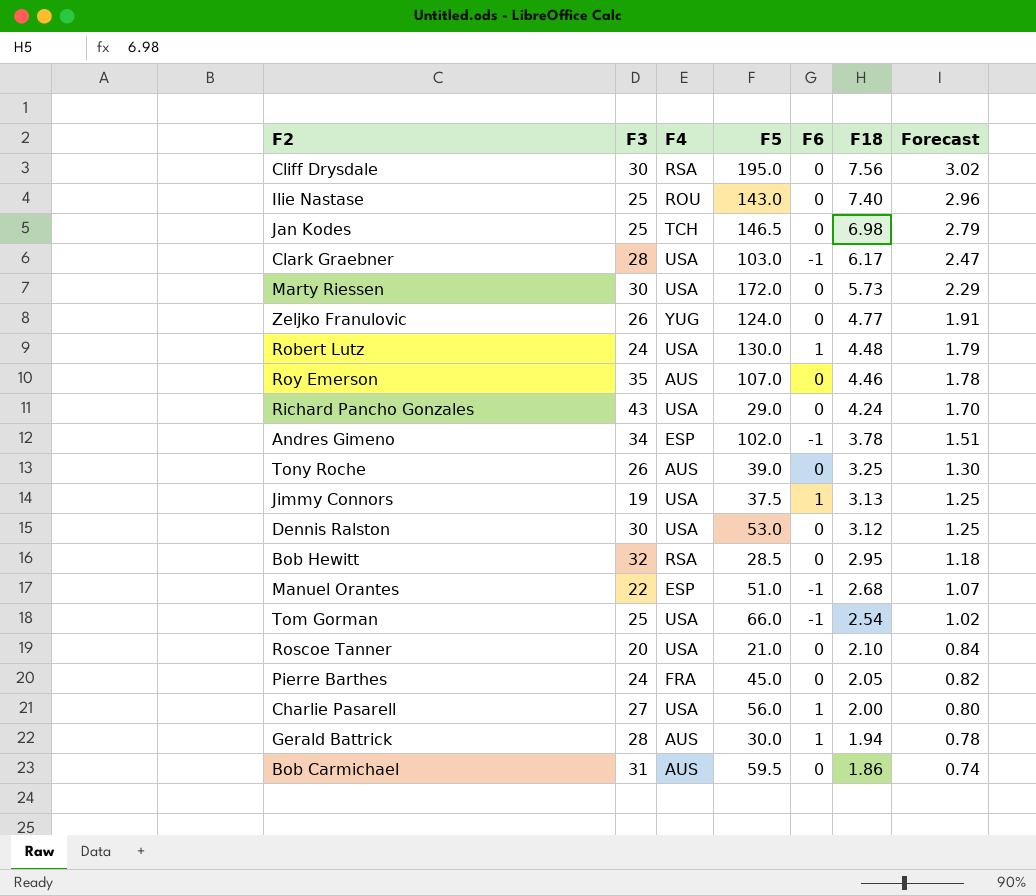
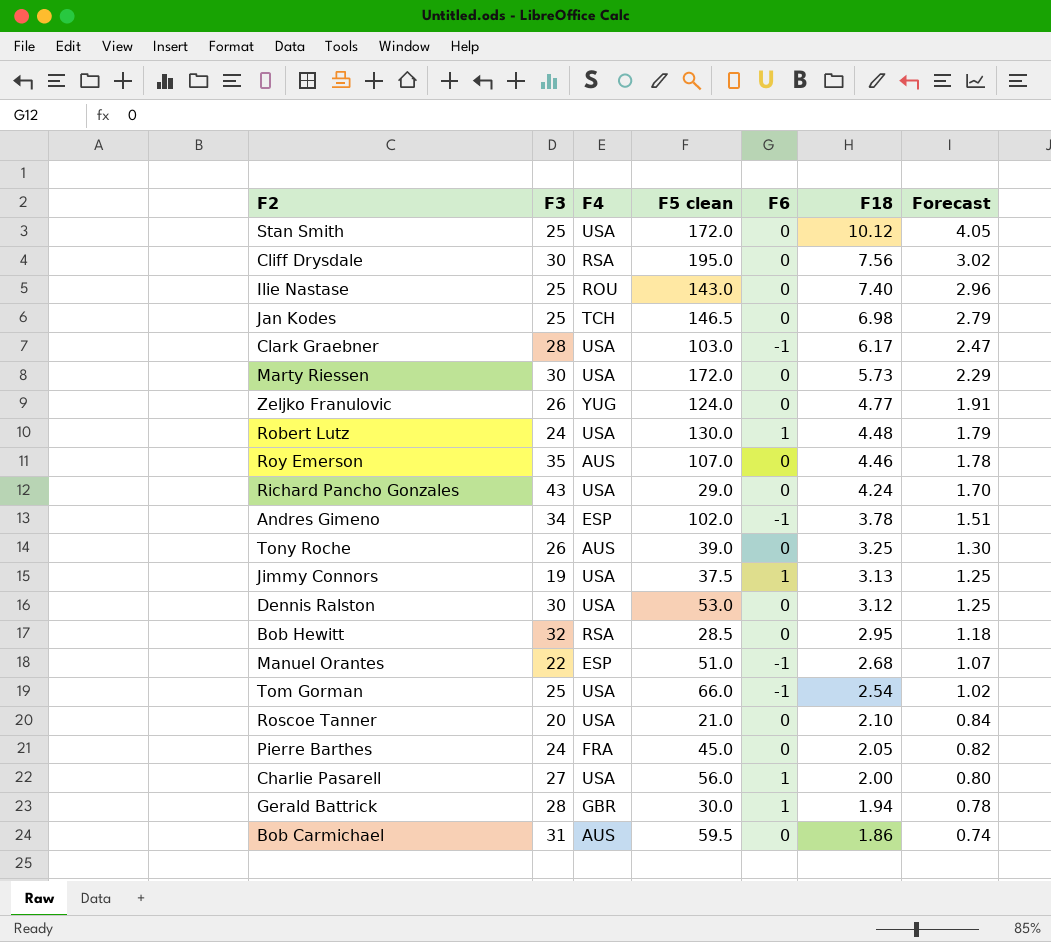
column name: F5 -> F5 clean
row Stan Smith: none -> 25 | USA | 172.0 | 0 | 10.12 | 4.05
Gerald Battrick | F4: AUS -> GBR

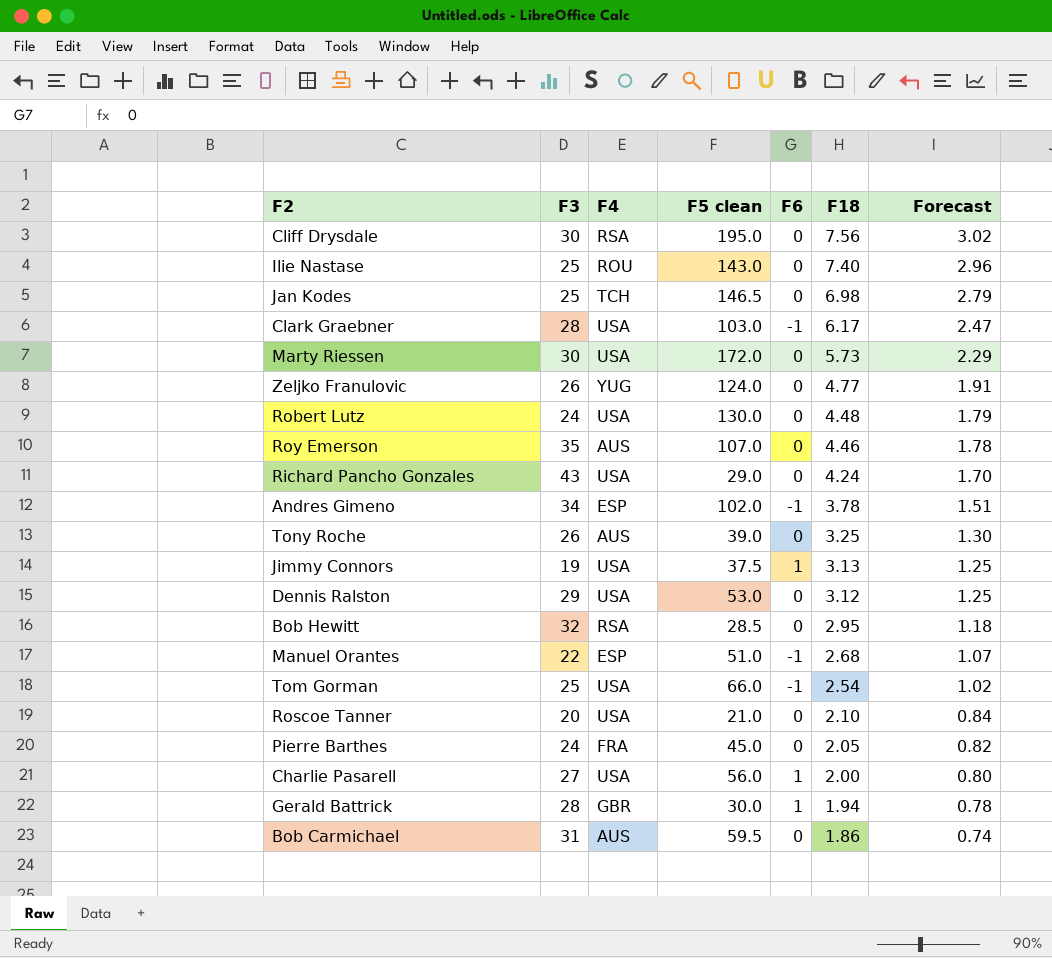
row Stan Smith: 25 | USA | 172.0 | 0 | 10.12 | 4.05 -> none
Robert Lutz | F6: 1 -> 0
Dennis Ralston | F3: 30 -> 29

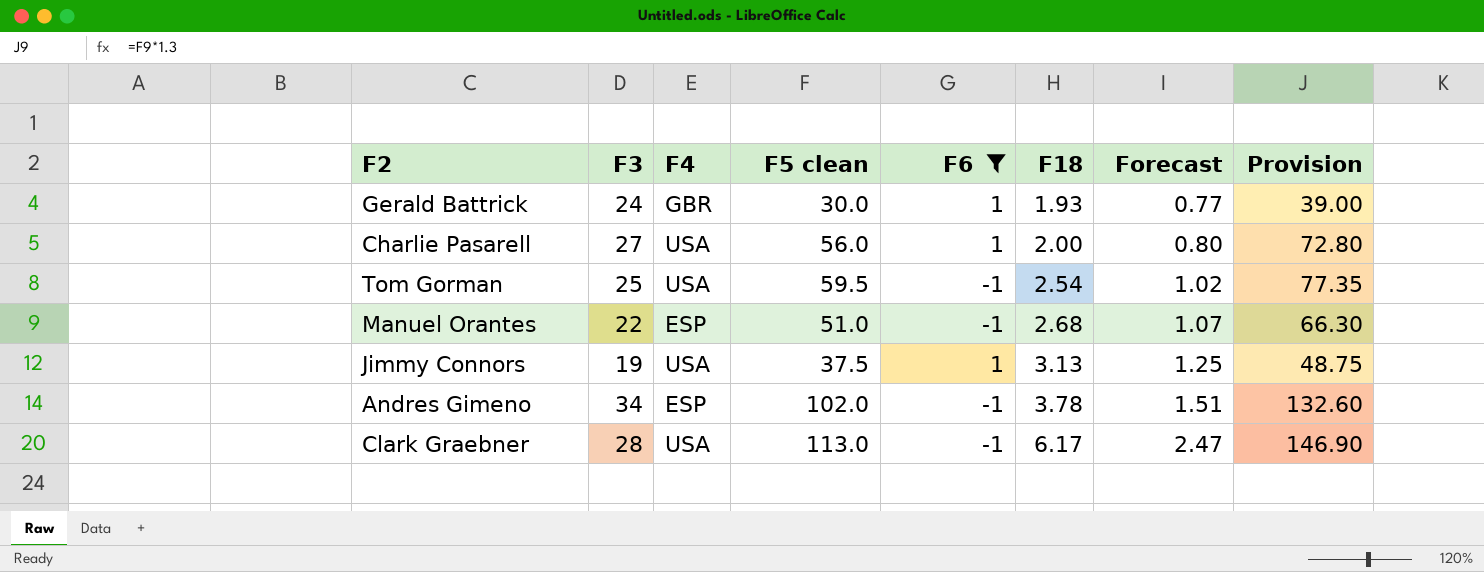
filter: none -> F6 != 0
row order: F18 descending -> F18 ascending
column Provision | formula: none -> [F5 clean] * 1.3
Gerald Battrick | F3: 28 -> 24
Gerald Battrick | F18: 1.94 -> 1.93
Gerald Battrick | Forecast: 0.78 -> 0.77
Tom Gorman | F5 clean: 66.0 -> 59.5
Clark Graebner | F5 clean: 103.0 -> 113.0

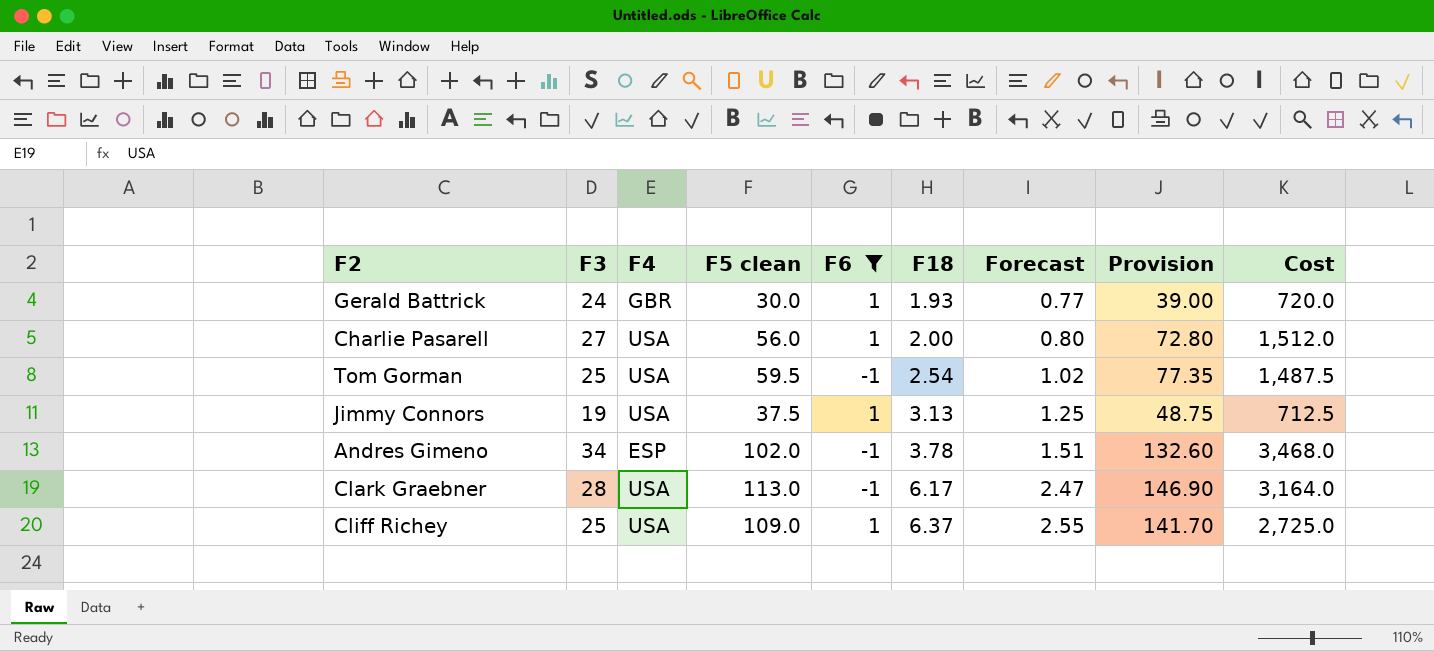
column Cost | formula: none -> [F3] * [F5 clean]
row Manuel Orantes: 22 | ESP | 51.0 | -1 | 2.68 | 1.07 | 66.30 -> none
row Cliff Richey: none -> 25 | USA | 109.0 | 1 | 6.37 | 2.55 | 141.70 | 2,725.0

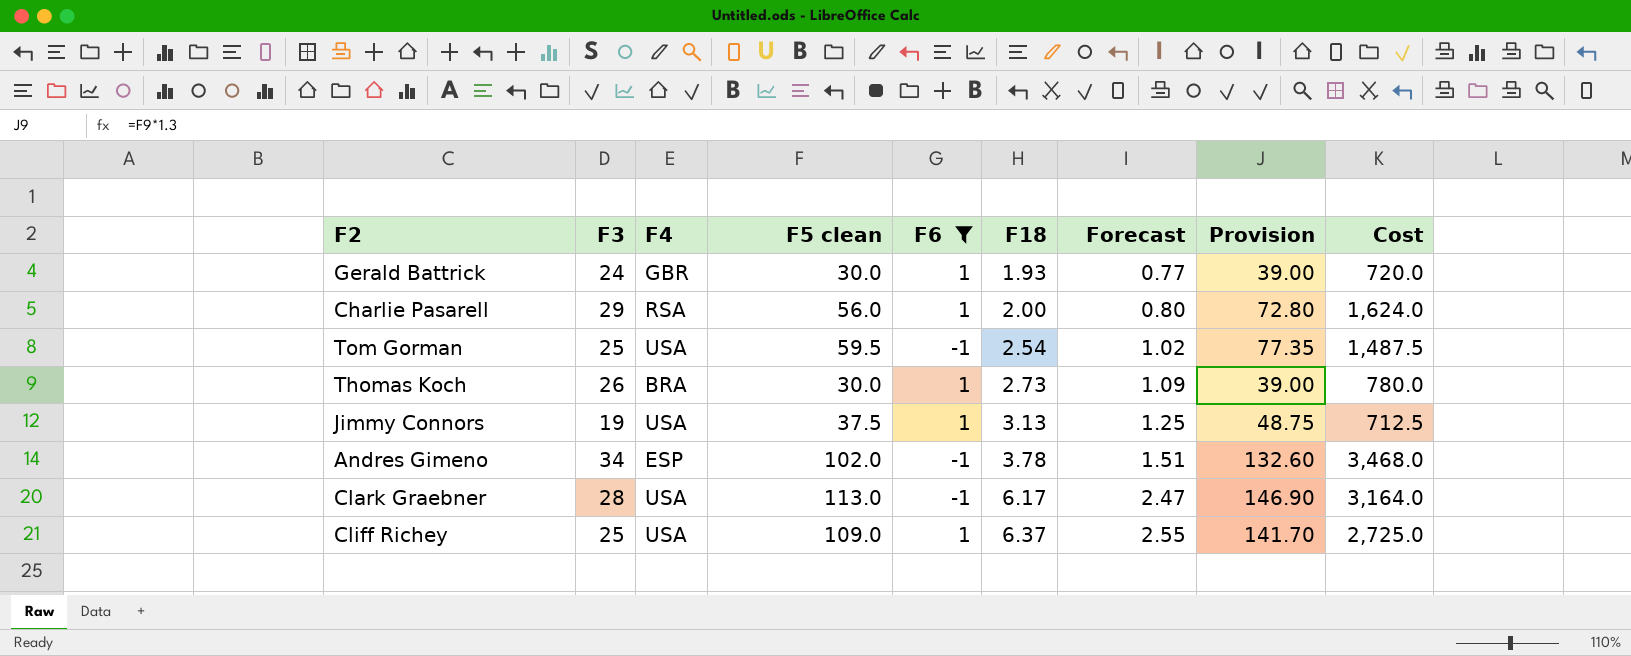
Charlie Pasarell | F3: 27 -> 29
Charlie Pasarell | F4: USA -> RSA
Charlie Pasarell | Cost: 1,512.0 -> 1,624.0
row Thomas Koch: none -> 26 | BRA | 30.0 | 1 | 2.73 | 1.09 | 39.00 | 780.0

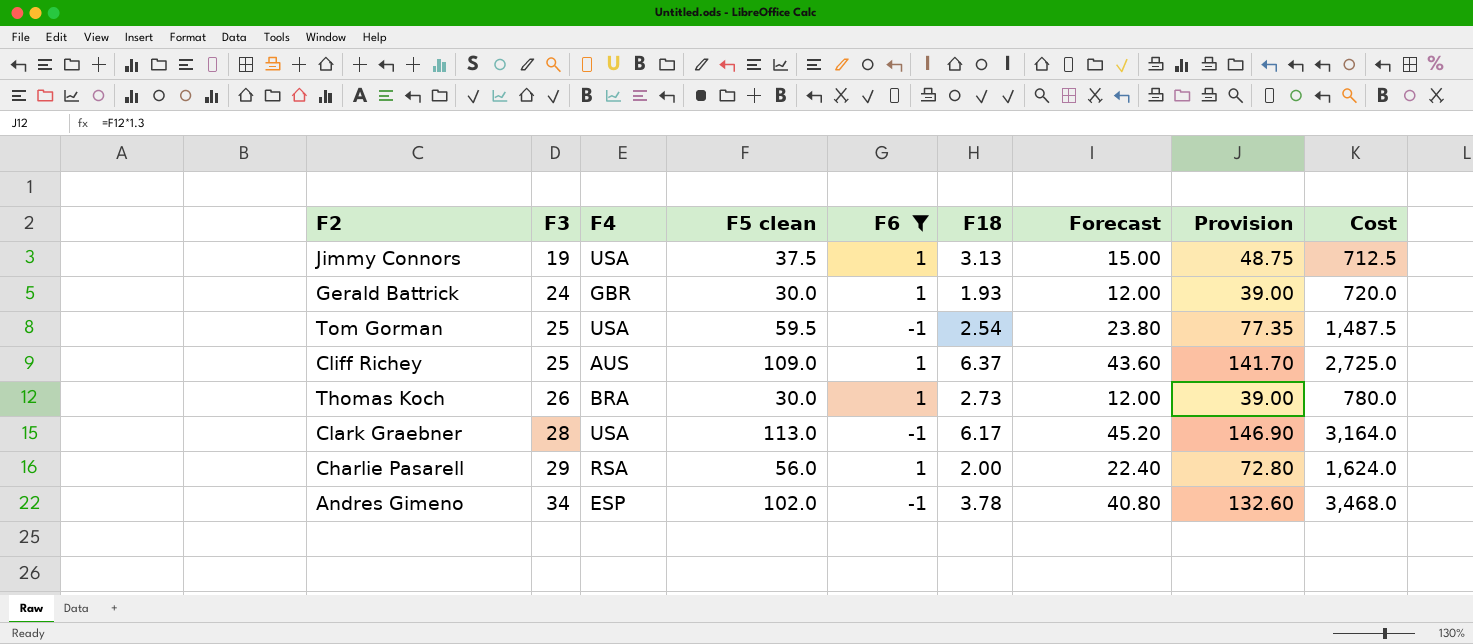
row order: F18 ascending -> F3 ascending
column Forecast | formula: [F18] * 0.4 -> [F5 clean] * 0.4
Cliff Richey | F4: USA -> AUS

